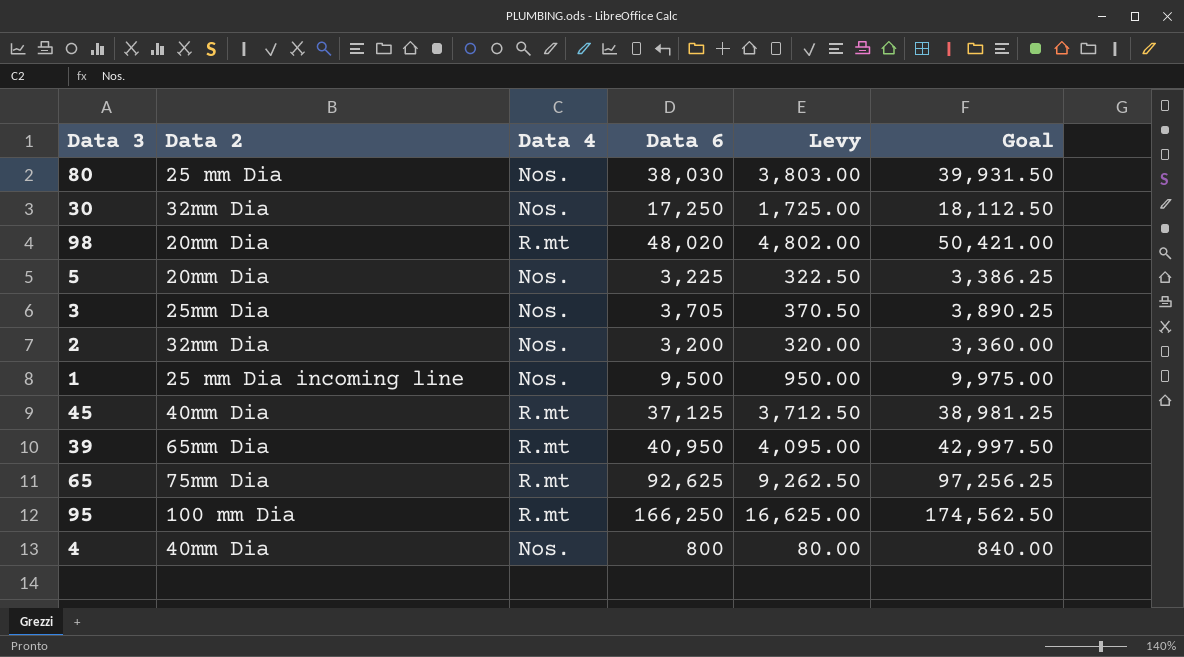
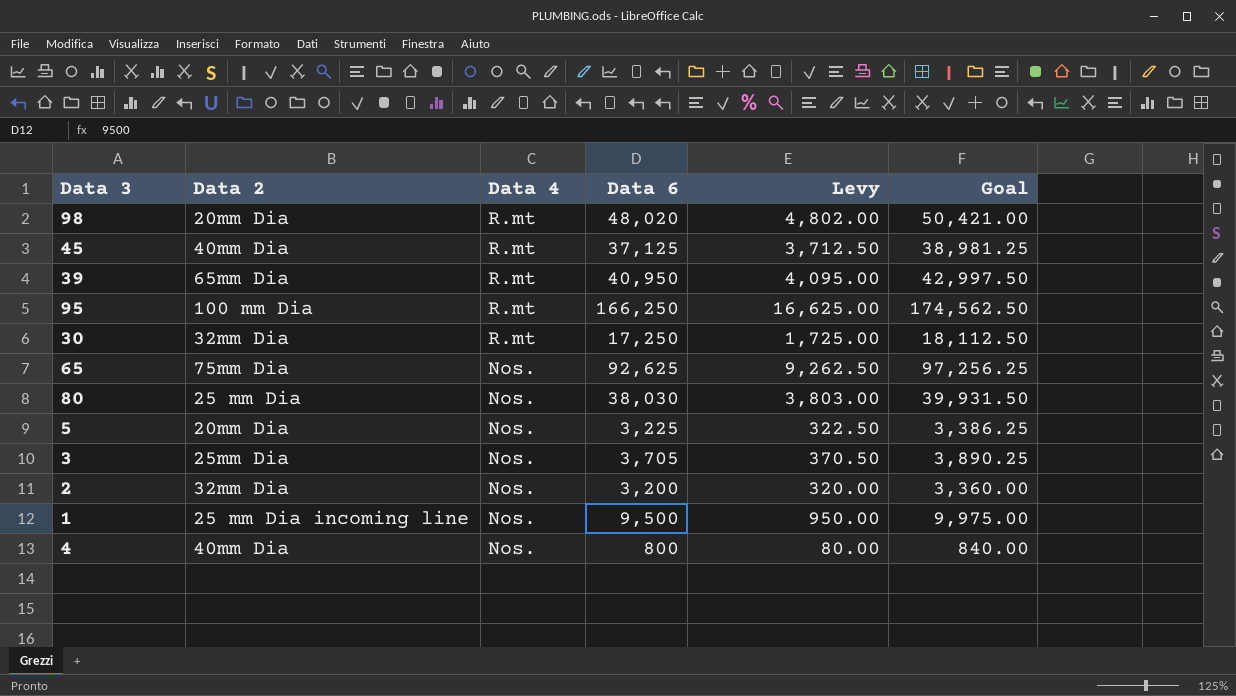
row order: none -> Data 4 descending
30 | Data 4: Nos. -> R.mt
65 | Data 4: R.mt -> Nos.

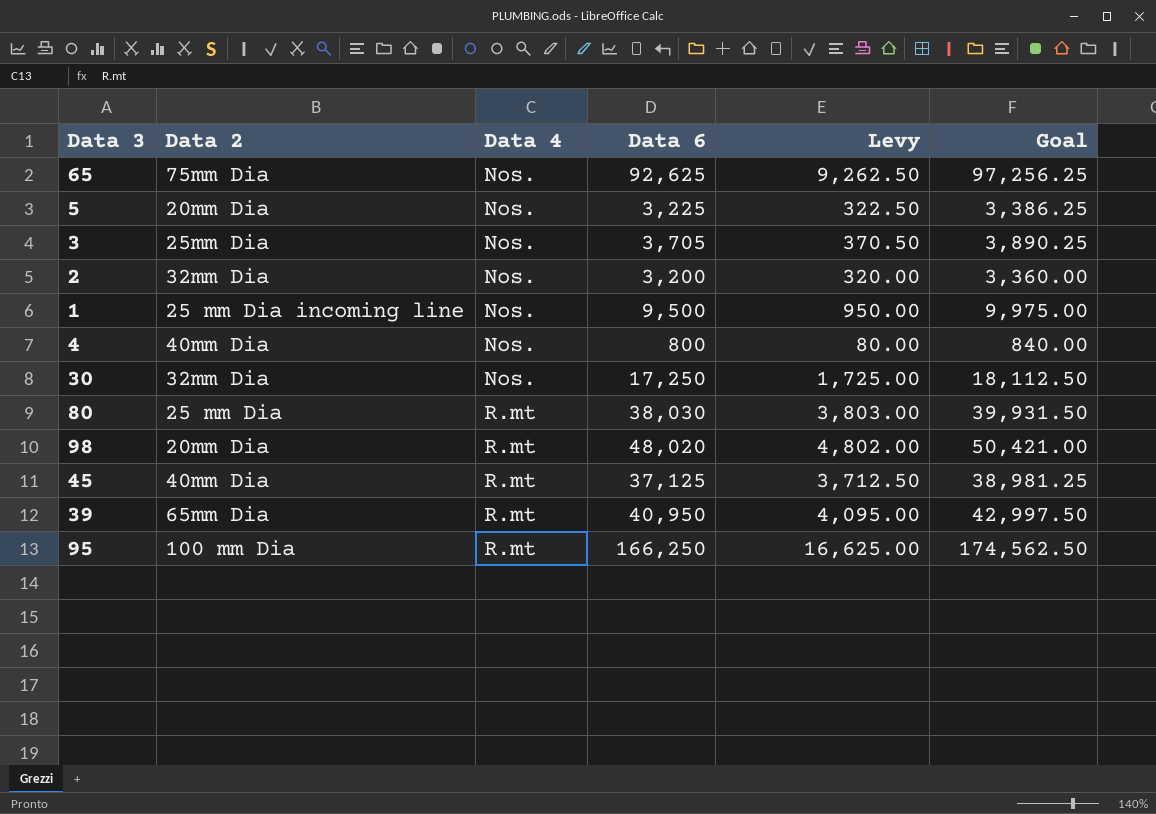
row order: Data 4 descending -> Data 4 ascending
30 | Data 4: R.mt -> Nos.
80 | Data 4: Nos. -> R.mt

